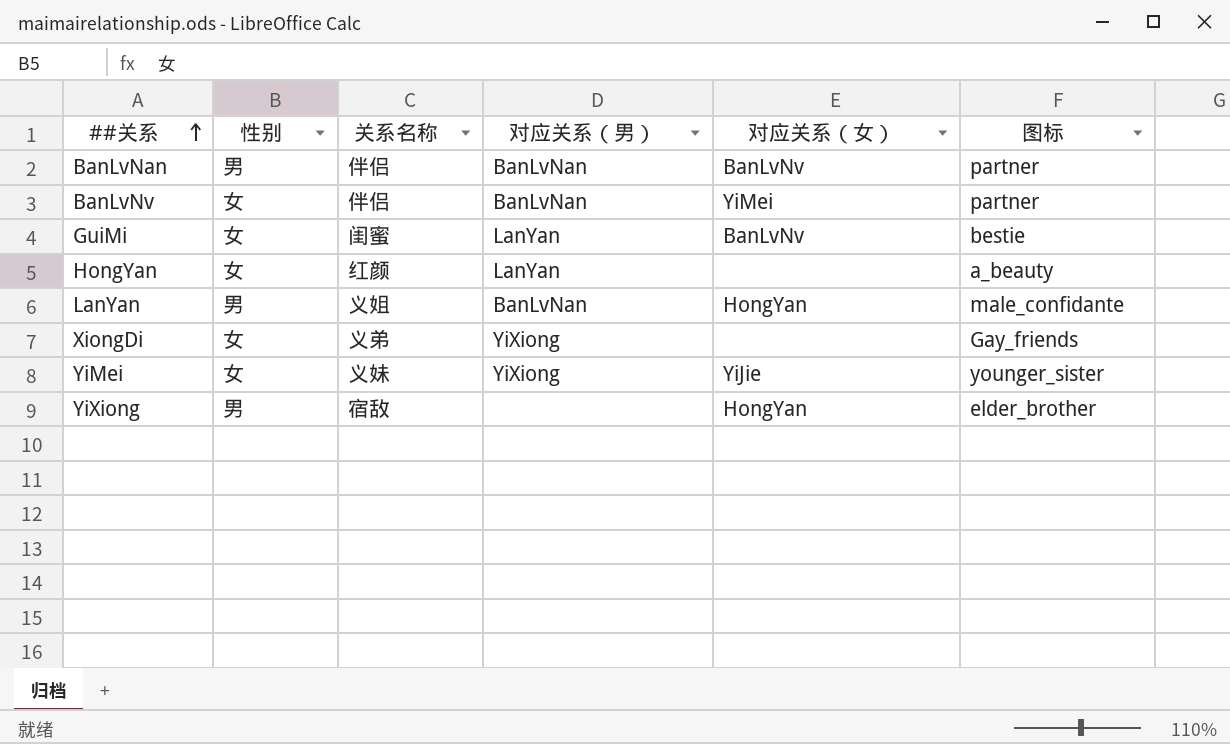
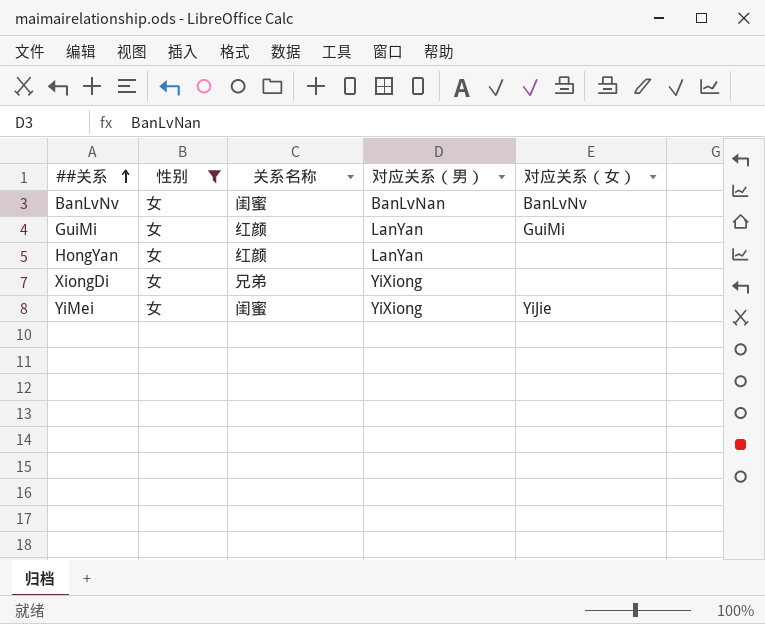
filter: none -> 性别 = 女
column 图标 | position: 6 -> none
BanLvNv | 关系名称: 伴侣 -> 闺蜜
BanLvNv | 对应关系（女）: YiMei -> BanLvNv
GuiMi | 关系名称: 闺蜜 -> 红颜
GuiMi | 对应关系（女）: BanLvNv -> GuiMi
XiongDi | 关系名称: 义弟 -> 兄弟
YiMei | 关系名称: 义妹 -> 闺蜜

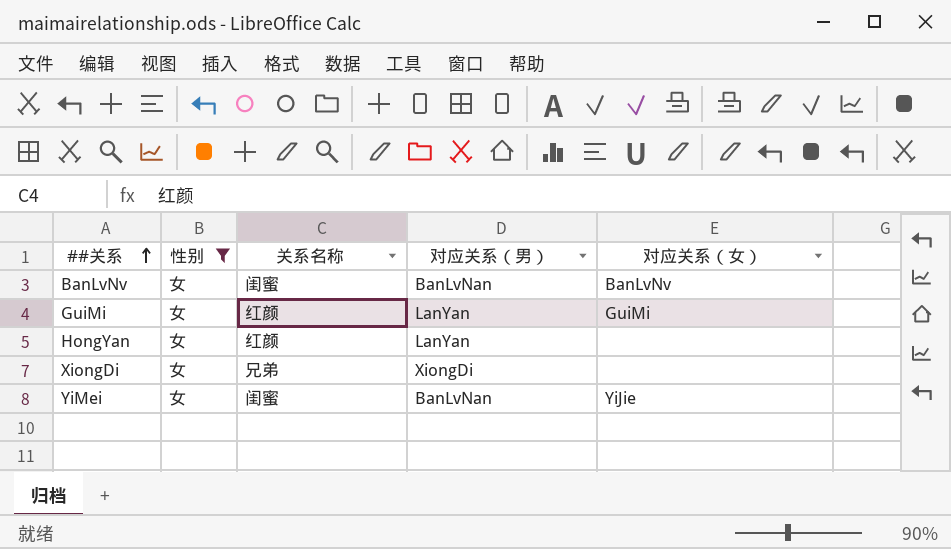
XiongDi | 对应关系（男）: YiXiong -> XiongDi
YiMei | 对应关系（男）: YiXiong -> BanLvNan

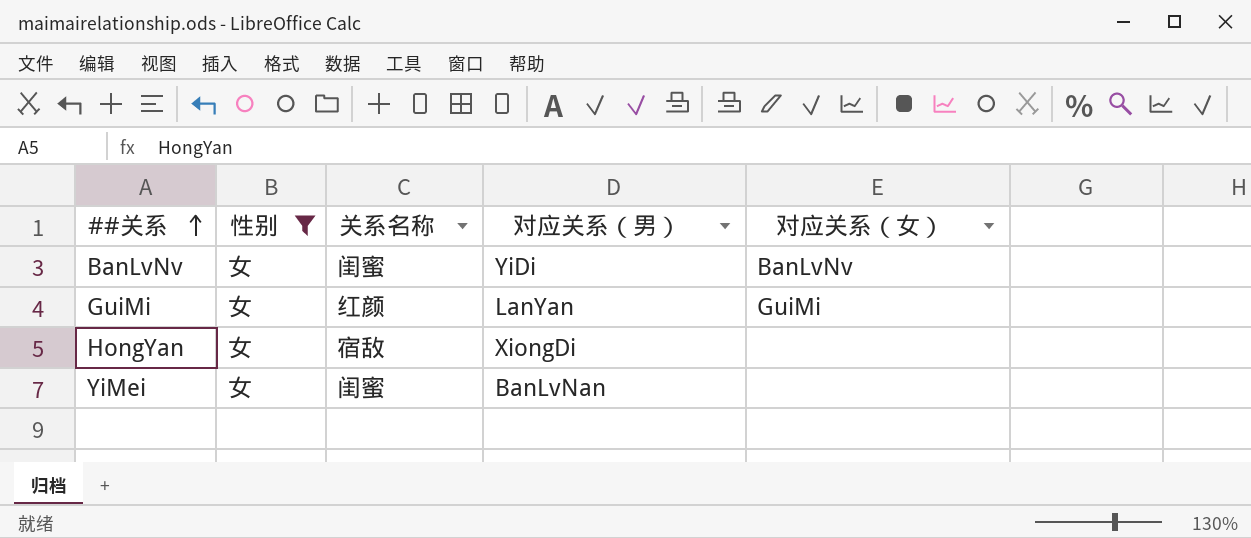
row XiongDi: 女 | 兄弟 | XiongDi | none -> none
BanLvNv | 对应关系（男）: BanLvNan -> YiDi
HongYan | 关系名称: 红颜 -> 宿敌
HongYan | 对应关系（男）: LanYan -> XiongDi
YiMei | 对应关系（女）: YiJie -> none

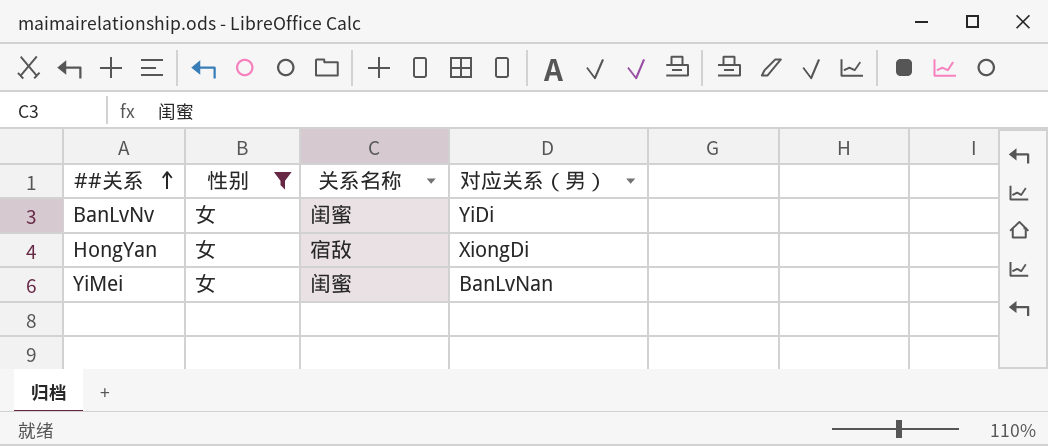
column 对应关系（女） | position: 5 -> none
row GuiMi: 女 | 红颜 | LanYan | GuiMi -> none

